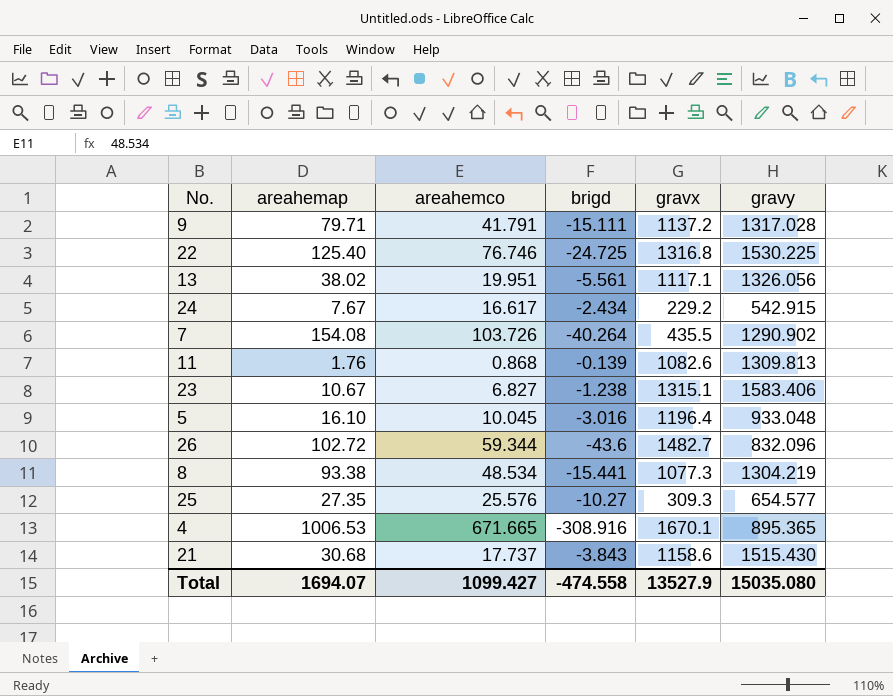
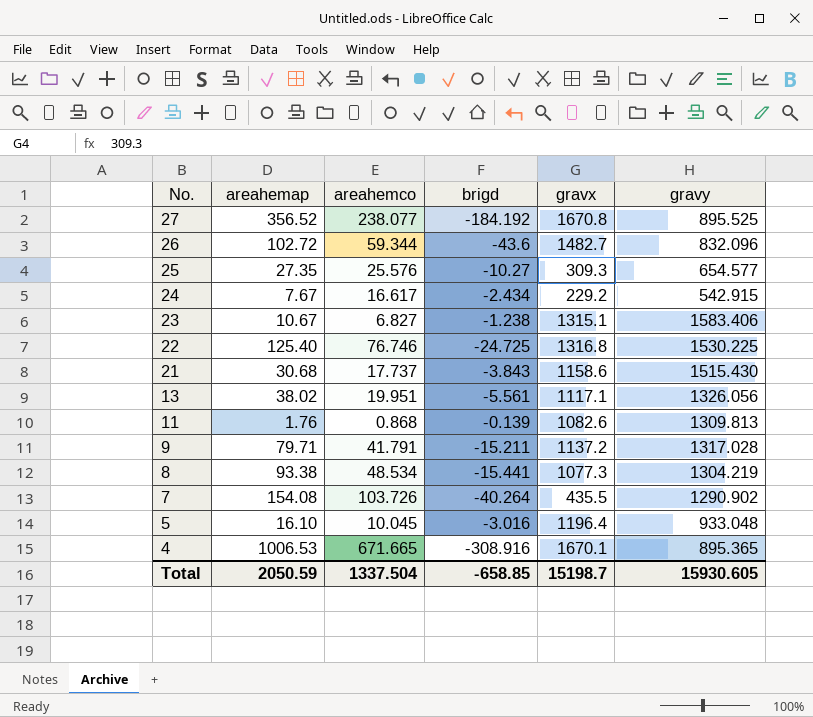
row order: none -> No. descending
row 27: none -> 356.52 | 238.077 | -184.192 | 1670.8 | 895.525
9 | brigd: -15.111 -> -15.211
Total | areahemap: 1694.07 -> 2050.59
Total | areahemco: 1099.427 -> 1337.504
Total | brigd: -474.558 -> -658.85
Total | gravx: 13527.9 -> 15198.7
Total | gravy: 15035.080 -> 15930.605

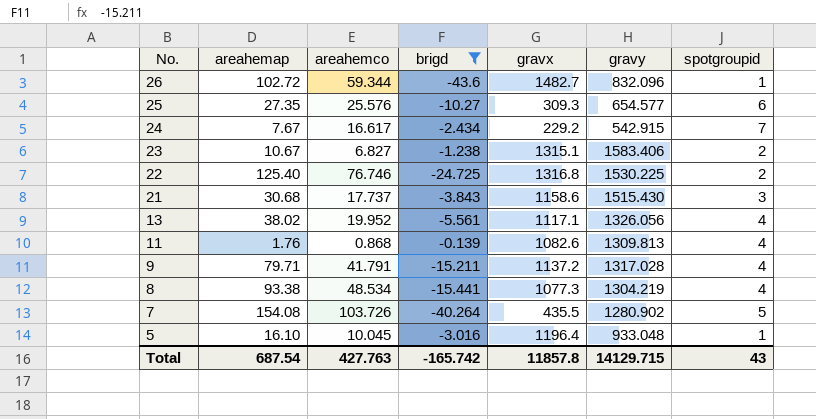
filter: none -> brigd >= -43.6
column spotgroupid | position: none -> 7
13 | areahemco: 19.951 -> 19.952
7 | gravy: 1290.902 -> 1280.902
Total | areahemap: 2050.59 -> 687.54
Total | areahemco: 1337.504 -> 427.763
Total | brigd: -658.85 -> -165.742
Total | gravx: 15198.7 -> 11857.8
Total | gravy: 15930.605 -> 14129.715

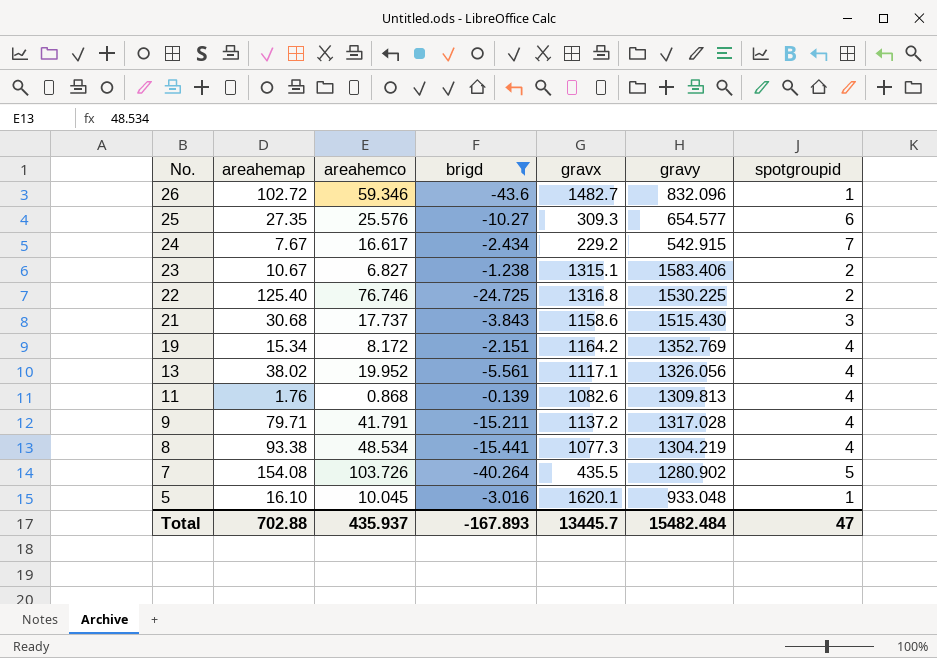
26 | areahemco: 59.344 -> 59.346
row 19: none -> 15.34 | 8.172 | -2.151 | 1164.2 | 1352.769 | 4
5 | gravx: 1196.4 -> 1620.1
Total | areahemap: 687.54 -> 702.88
Total | areahemco: 427.763 -> 435.937
Total | brigd: -165.742 -> -167.893
Total | gravx: 11857.8 -> 13445.7
Total | gravy: 14129.715 -> 15482.484
Total | spotgroupid: 43 -> 47

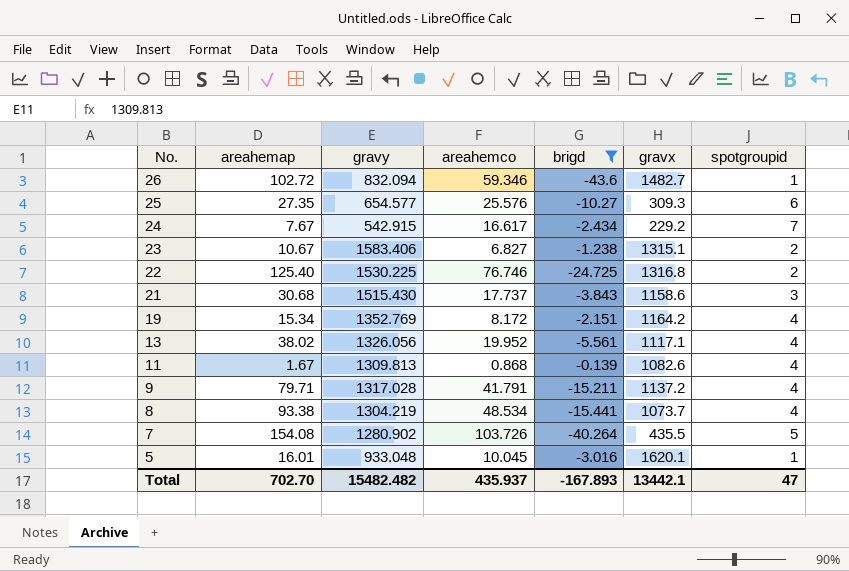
column gravy | position: 6 -> 3
26 | gravy: 832.096 -> 832.094
11 | areahemap: 1.76 -> 1.67
8 | gravx: 1077.3 -> 1073.7
5 | areahemap: 16.10 -> 16.01
Total | areahemap: 702.88 -> 702.70
Total | gravy: 15482.484 -> 15482.482
Total | gravx: 13445.7 -> 13442.1

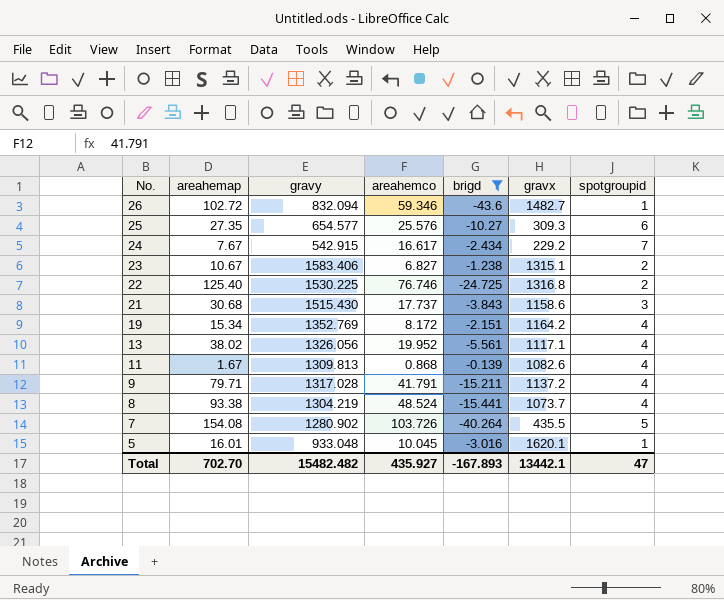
8 | areahemco: 48.534 -> 48.524
Total | areahemco: 435.937 -> 435.927

